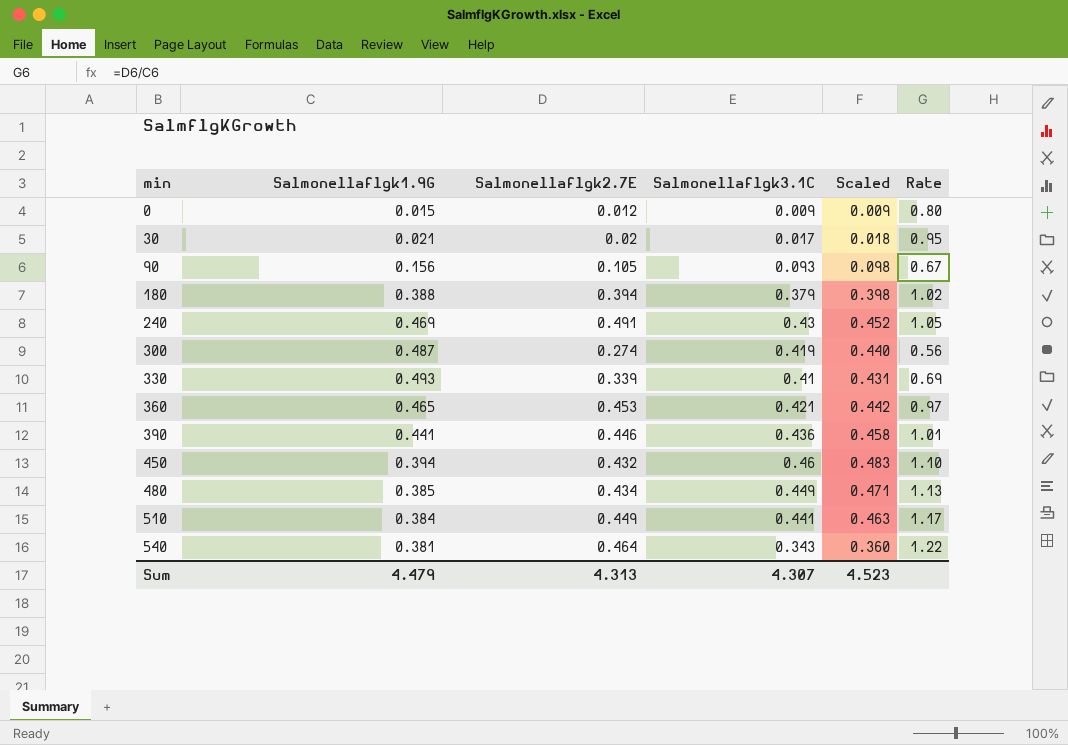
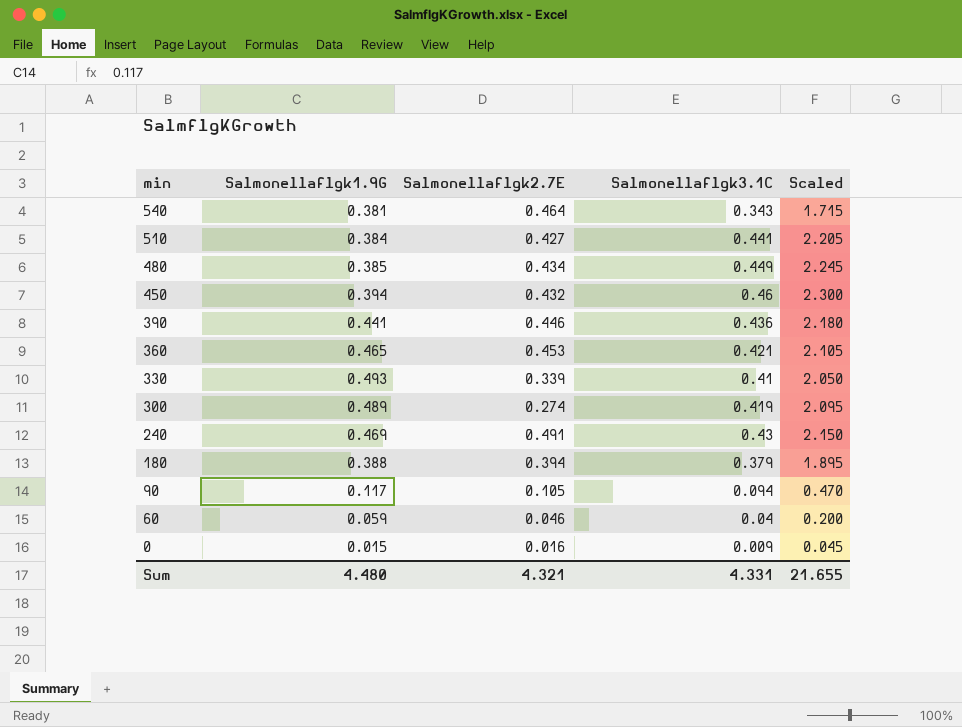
row order: min ascending -> min descending
column Rate | formula: [Salmonellaflgk2.7E] / [Salmonellaflgk1.9G] -> none
column Scaled | formula: [Salmonellaflgk3.1C] * 1.05 -> [Salmonellaflgk3.1C] * 5
row 30: 0.021 | 0.02 | 0.017 | 0.018 | 0.95 -> none
510 | Salmonellaflgk2.7E: 0.449 -> 0.427
300 | Salmonellaflgk1.9G: 0.487 -> 0.489
90 | Salmonellaflgk1.9G: 0.156 -> 0.117
90 | Salmonellaflgk3.1C: 0.093 -> 0.094
row 60: none -> 0.059 | 0.046 | 0.04 | 0.200
0 | Salmonellaflgk2.7E: 0.012 -> 0.016
Sum | Salmonellaflgk1.9G: 4.479 -> 4.480
Sum | Salmonellaflgk2.7E: 4.313 -> 4.321
Sum | Salmonellaflgk3.1C: 4.307 -> 4.331
Sum | Scaled: 4.523 -> 21.655

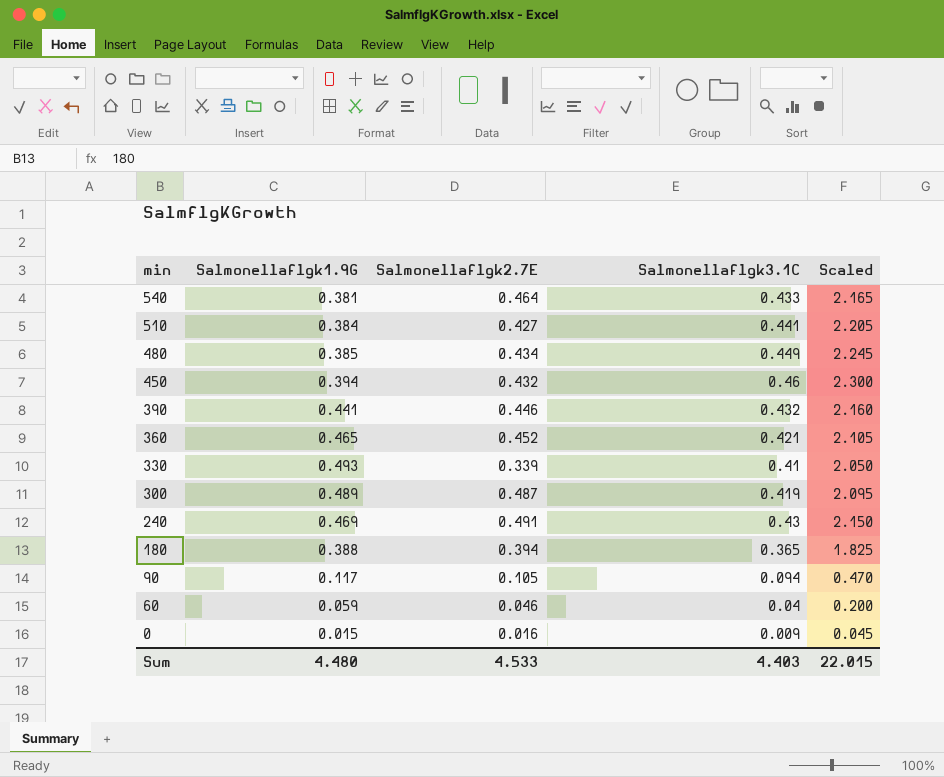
540 | Salmonellaflgk3.1C: 0.343 -> 0.433
540 | Scaled: 1.715 -> 2.165
390 | Salmonellaflgk3.1C: 0.436 -> 0.432
390 | Scaled: 2.180 -> 2.160
360 | Salmonellaflgk2.7E: 0.453 -> 0.452
300 | Salmonellaflgk2.7E: 0.274 -> 0.487
180 | Salmonellaflgk3.1C: 0.379 -> 0.365
180 | Scaled: 1.895 -> 1.825
Sum | Salmonellaflgk2.7E: 4.321 -> 4.533
Sum | Salmonellaflgk3.1C: 4.331 -> 4.403
Sum | Scaled: 21.655 -> 22.015

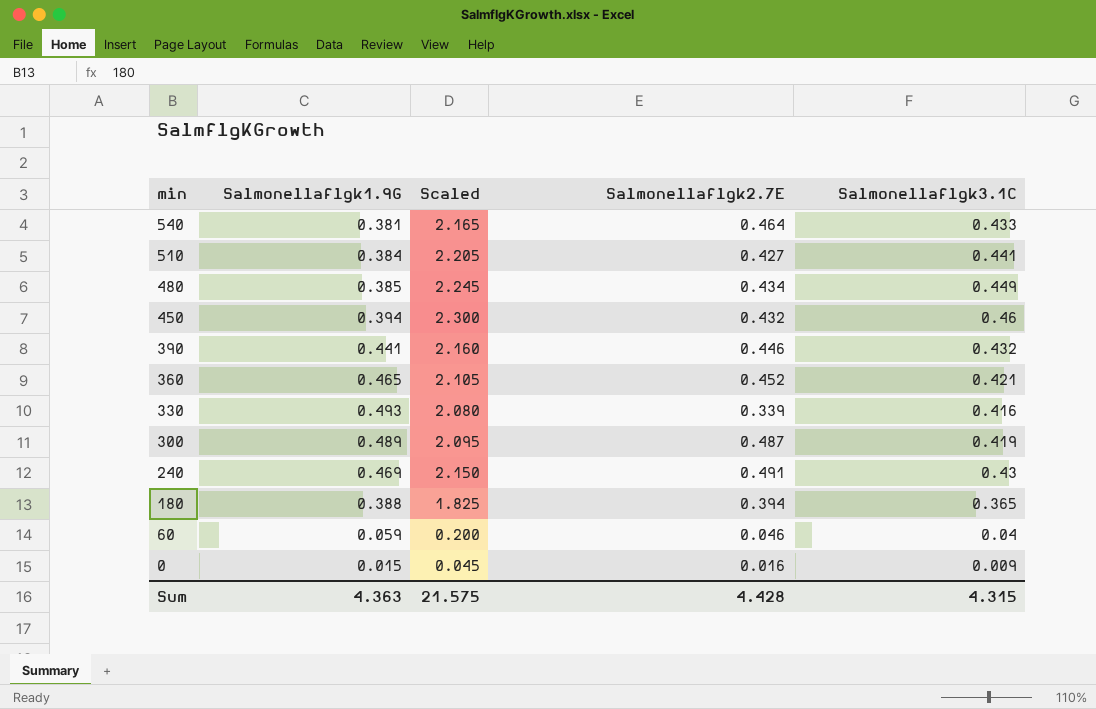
column Scaled | position: 5 -> 3
row 90: 0.117 | 0.105 | 0.094 | 0.470 -> none
330 | Scaled: 2.050 -> 2.080
330 | Salmonellaflgk3.1C: 0.41 -> 0.416
Sum | Salmonellaflgk1.9G: 4.480 -> 4.363
Sum | Scaled: 22.015 -> 21.575
Sum | Salmonellaflgk2.7E: 4.533 -> 4.428
Sum | Salmonellaflgk3.1C: 4.403 -> 4.315

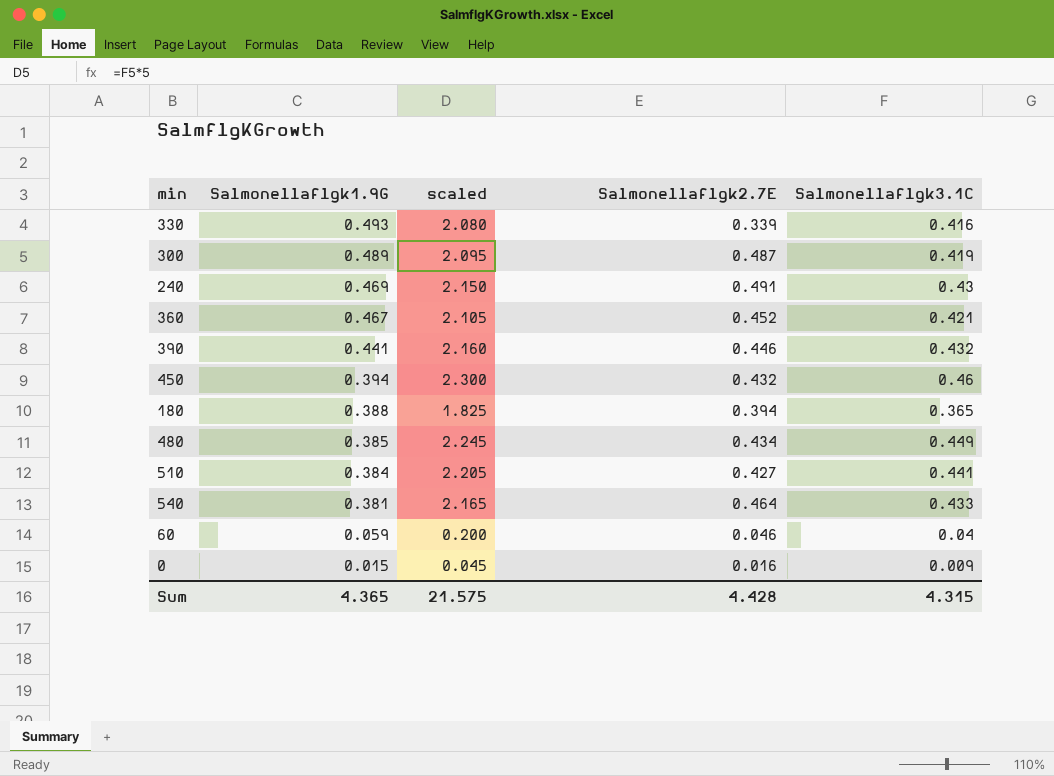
row order: min descending -> Salmonellaflgk1.9G descending
column name: Scaled -> scaled
360 | Salmonellaflgk1.9G: 0.465 -> 0.467
Sum | Salmonellaflgk1.9G: 4.363 -> 4.365

